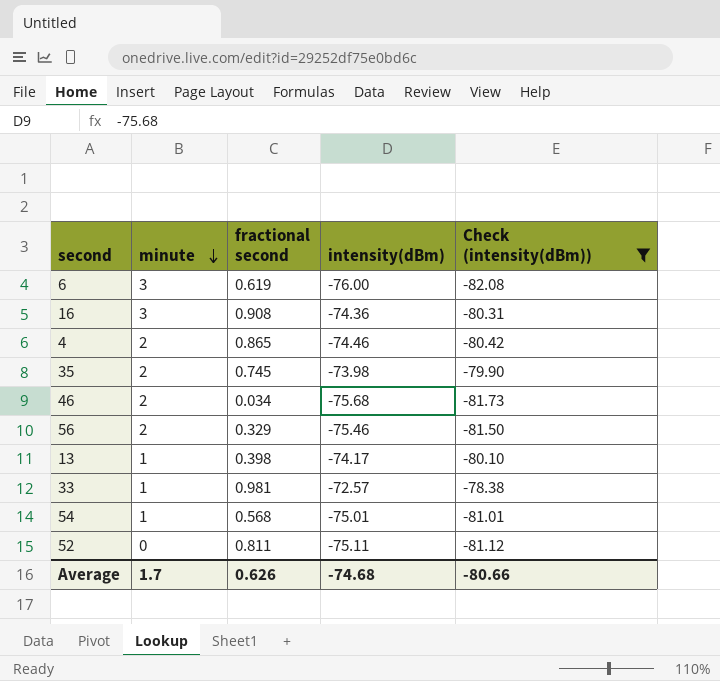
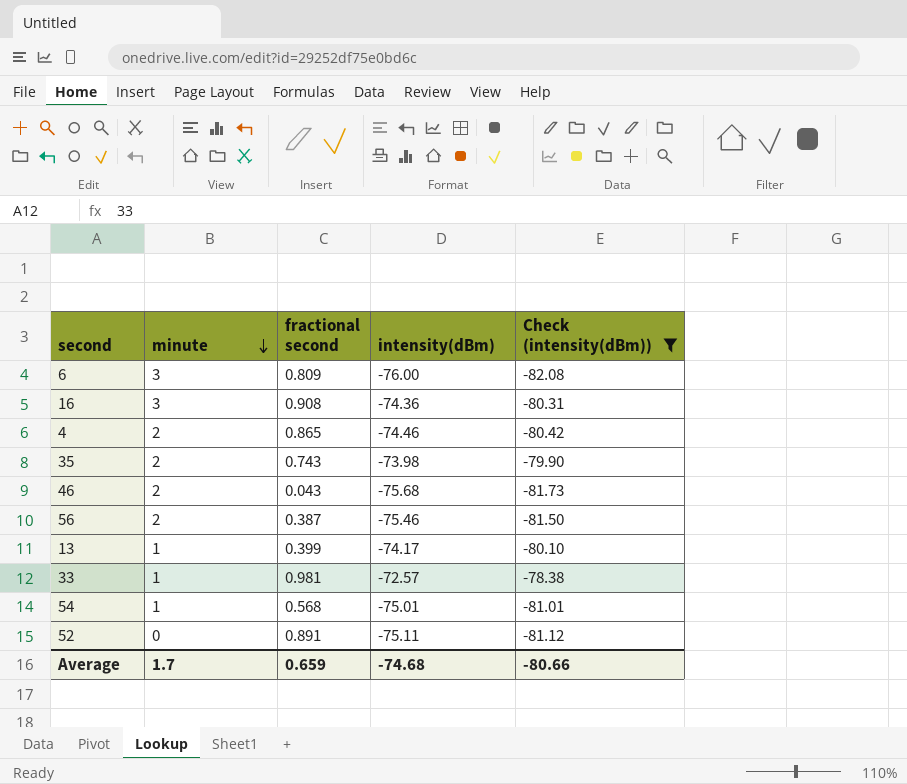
6 | fractional second: 0.619 -> 0.809
35 | fractional second: 0.745 -> 0.743
46 | fractional second: 0.034 -> 0.043
56 | fractional second: 0.329 -> 0.387
13 | fractional second: 0.398 -> 0.399
52 | fractional second: 0.811 -> 0.891
Average | fractional second: 0.626 -> 0.659

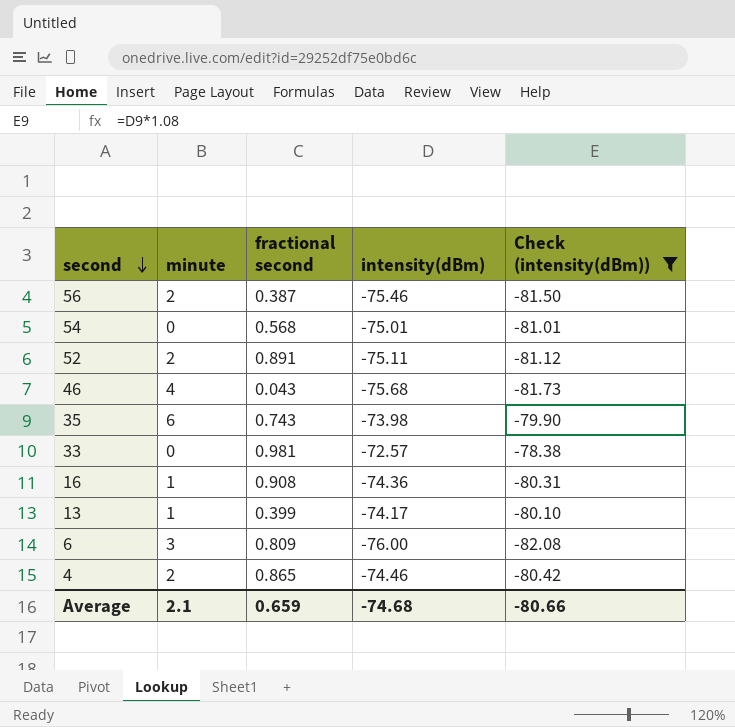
row order: minute descending -> second descending
54 | minute: 1 -> 0
52 | minute: 0 -> 2
46 | minute: 2 -> 4
35 | minute: 2 -> 6
33 | minute: 1 -> 0
16 | minute: 3 -> 1
Average | minute: 1.7 -> 2.1

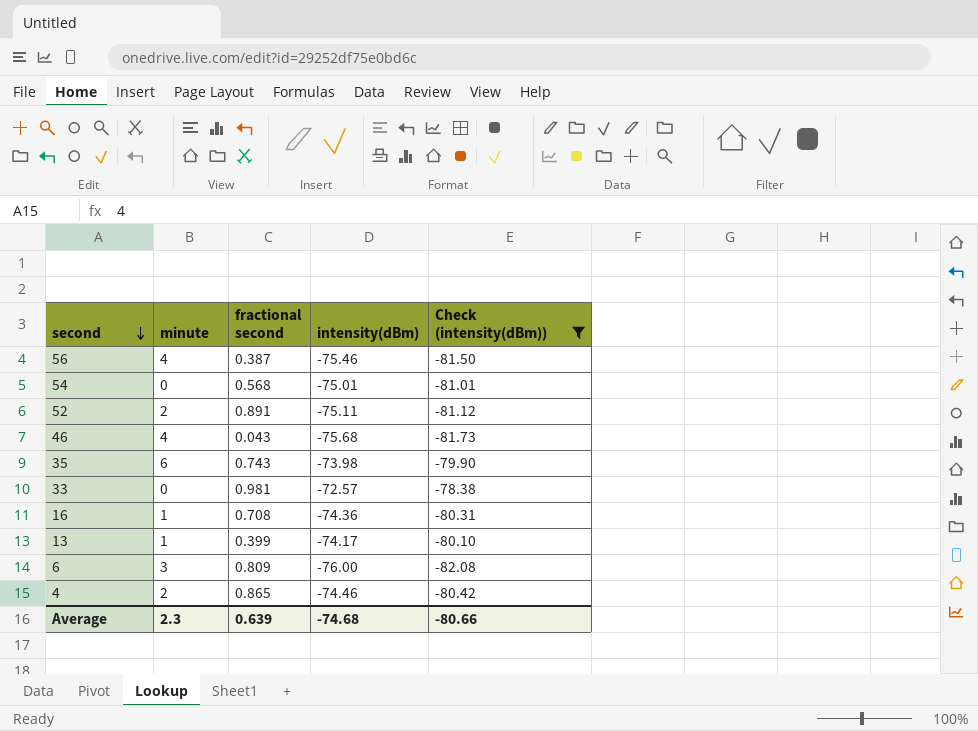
56 | minute: 2 -> 4
16 | fractional second: 0.908 -> 0.708
Average | minute: 2.1 -> 2.3
Average | fractional second: 0.659 -> 0.639

